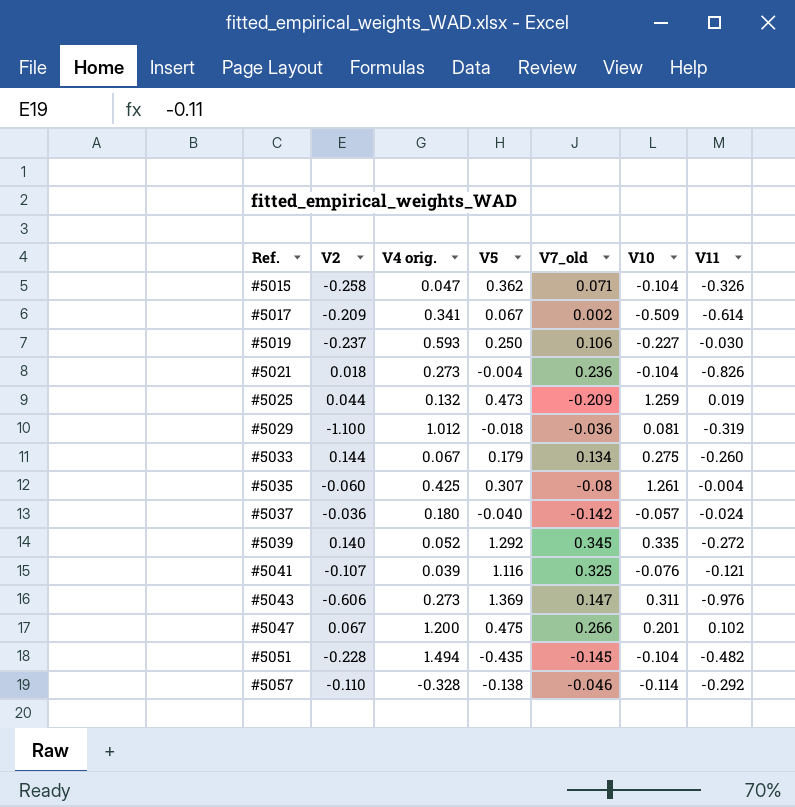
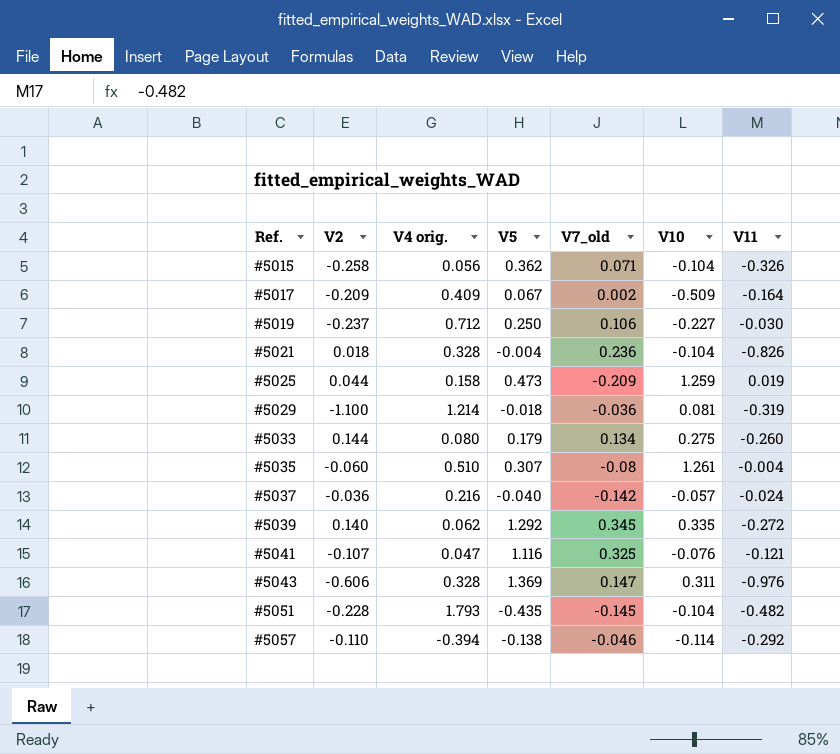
row #5047: 0.067 | 1.200 | 0.475 | 0.266 | 0.201 | 0.102 -> none
#5015 | V4 orig.: 0.047 -> 0.056
#5017 | V4 orig.: 0.341 -> 0.409
#5017 | V11: -0.614 -> -0.164
#5019 | V4 orig.: 0.593 -> 0.712
#5021 | V4 orig.: 0.273 -> 0.328
#5025 | V4 orig.: 0.132 -> 0.158
#5029 | V4 orig.: 1.012 -> 1.214
#5033 | V4 orig.: 0.067 -> 0.080
#5035 | V4 orig.: 0.425 -> 0.510
#5037 | V4 orig.: 0.180 -> 0.216
#5039 | V4 orig.: 0.052 -> 0.062
#5041 | V4 orig.: 0.039 -> 0.047
#5043 | V4 orig.: 0.273 -> 0.328
#5051 | V4 orig.: 1.494 -> 1.793
#5057 | V4 orig.: -0.328 -> -0.394

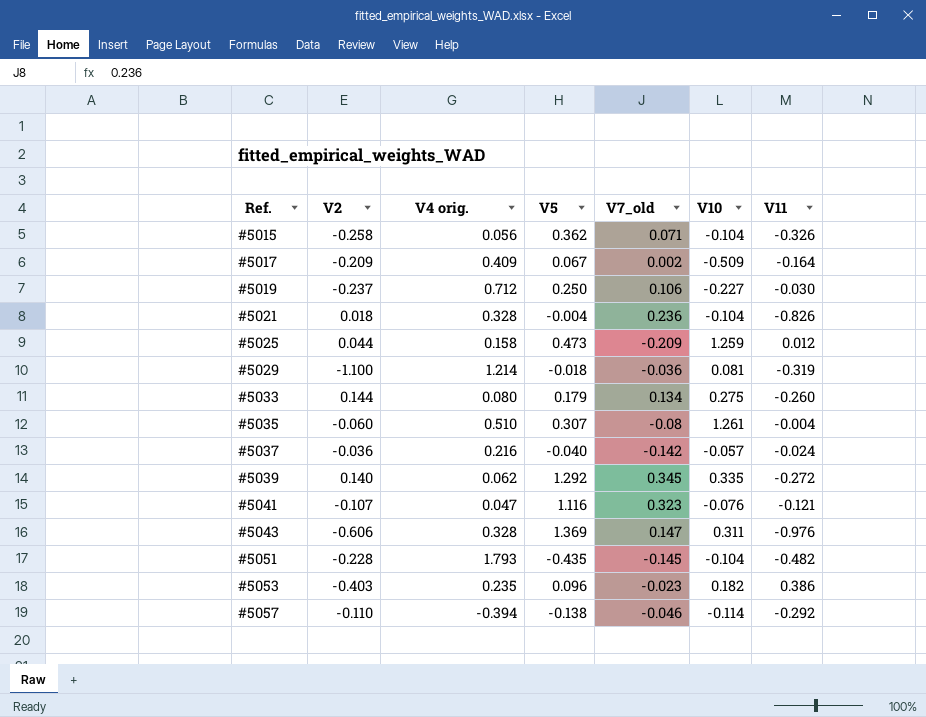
#5025 | V11: 0.019 -> 0.012
#5041 | V7_old: 0.325 -> 0.323
row #5053: none -> -0.403 | 0.235 | 0.096 | -0.023 | 0.182 | 0.386

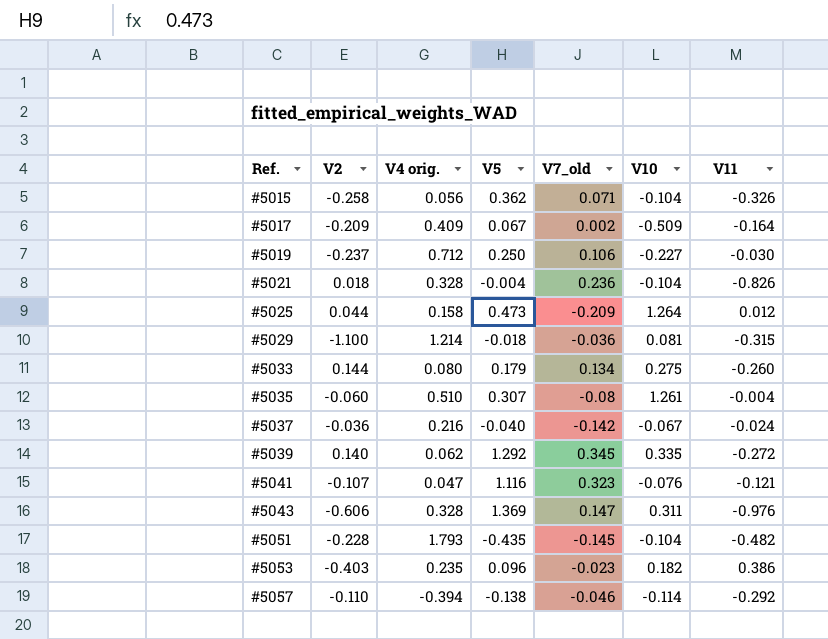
#5025 | V10: 1.259 -> 1.264
#5029 | V11: -0.319 -> -0.315
#5037 | V10: -0.057 -> -0.067

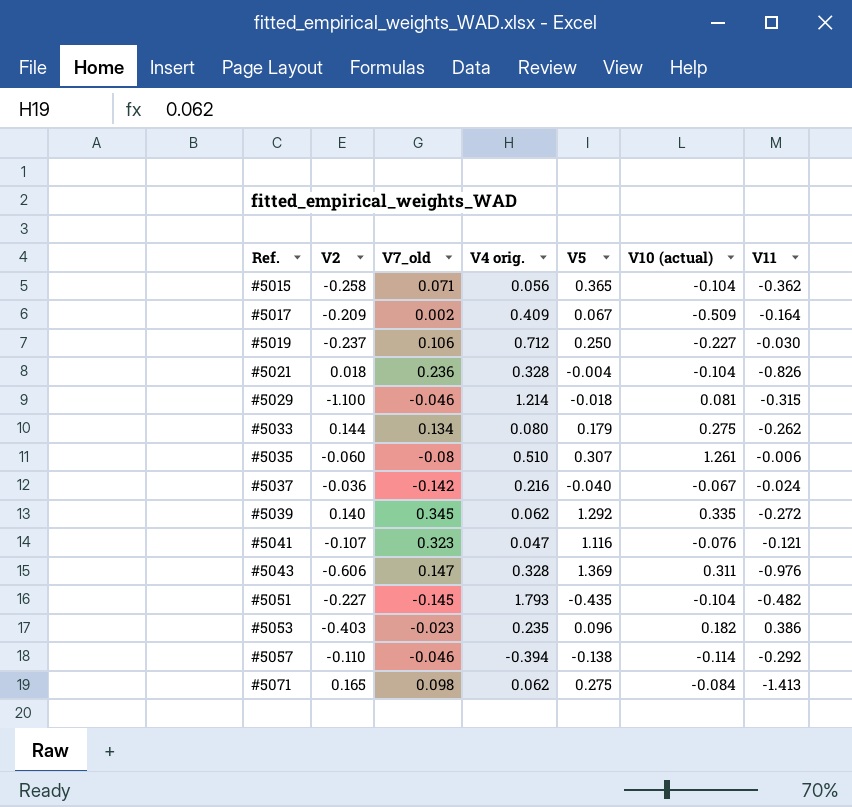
column V7_old | position: 5 -> 3
column name: V10 -> V10 (actual)
row #5025: 0.044 | 0.158 | 0.473 | -0.209 | 1.264 | 0.012 -> none
#5015 | V5: 0.362 -> 0.365
#5015 | V11: -0.326 -> -0.362
#5029 | V7_old: -0.036 -> -0.046
#5033 | V11: -0.260 -> -0.262
#5035 | V11: -0.004 -> -0.006
#5051 | V2: -0.228 -> -0.227
row #5071: none -> 0.165 | 0.098 | 0.062 | 0.275 | -0.084 | -1.413

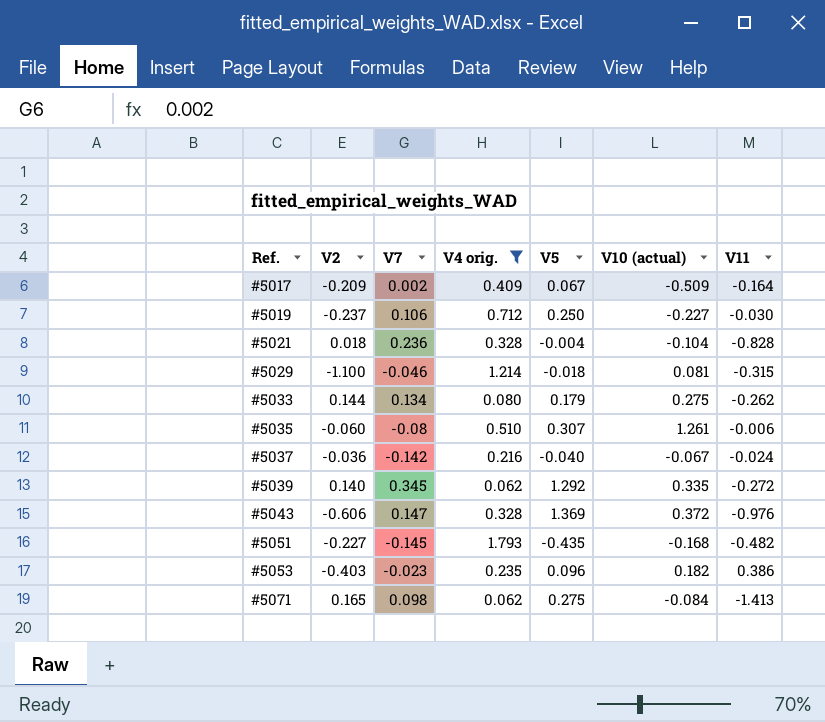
filter: none -> V4 orig. >= 0.062
column name: V7_old -> V7
#5021 | V11: -0.826 -> -0.828
#5043 | V10 (actual): 0.311 -> 0.372
#5051 | V10 (actual): -0.104 -> -0.168

